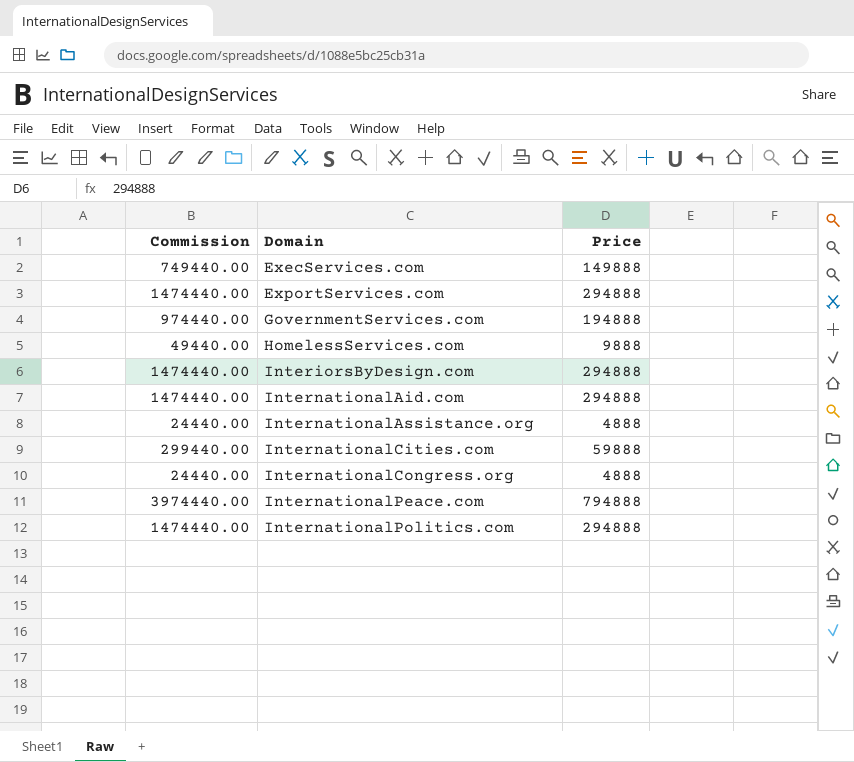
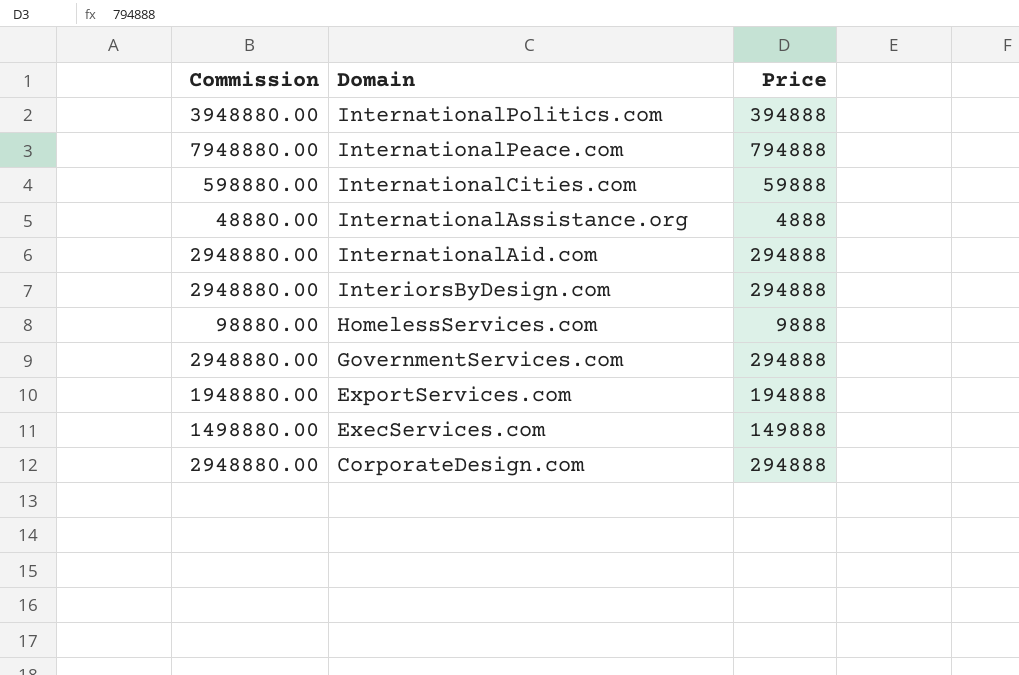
row order: Domain ascending -> Domain descending
column Commission | formula: [Price] * 5 -> [Price] * 10
row InternationalCongress.org: 24440.00 | 4888 -> none
InternationalPolitics.com | Price: 294888 -> 394888
GovernmentServices.com | Price: 194888 -> 294888
ExportServices.com | Price: 294888 -> 194888
row CorporateDesign.com: none -> 2948880.00 | 294888

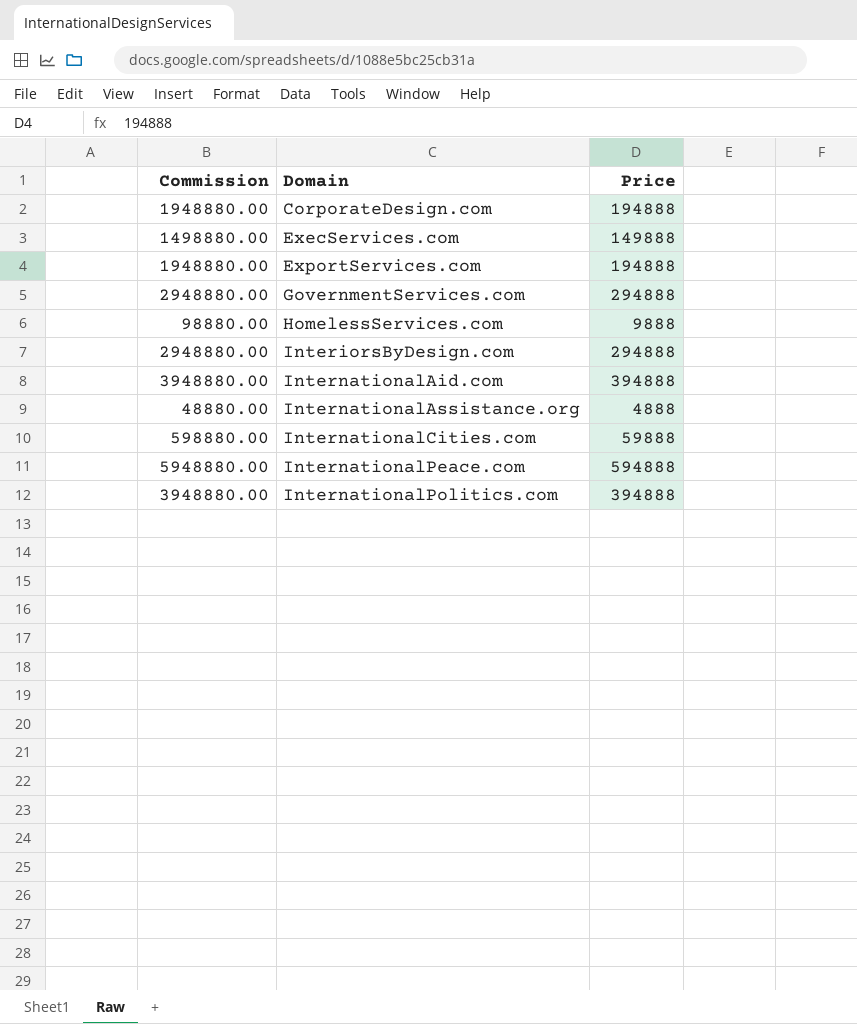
row order: Domain descending -> Domain ascending
CorporateDesign.com | Commission: 2948880.00 -> 1948880.00
CorporateDesign.com | Price: 294888 -> 194888
InternationalAid.com | Commission: 2948880.00 -> 3948880.00
InternationalAid.com | Price: 294888 -> 394888
InternationalPeace.com | Commission: 7948880.00 -> 5948880.00
InternationalPeace.com | Price: 794888 -> 594888

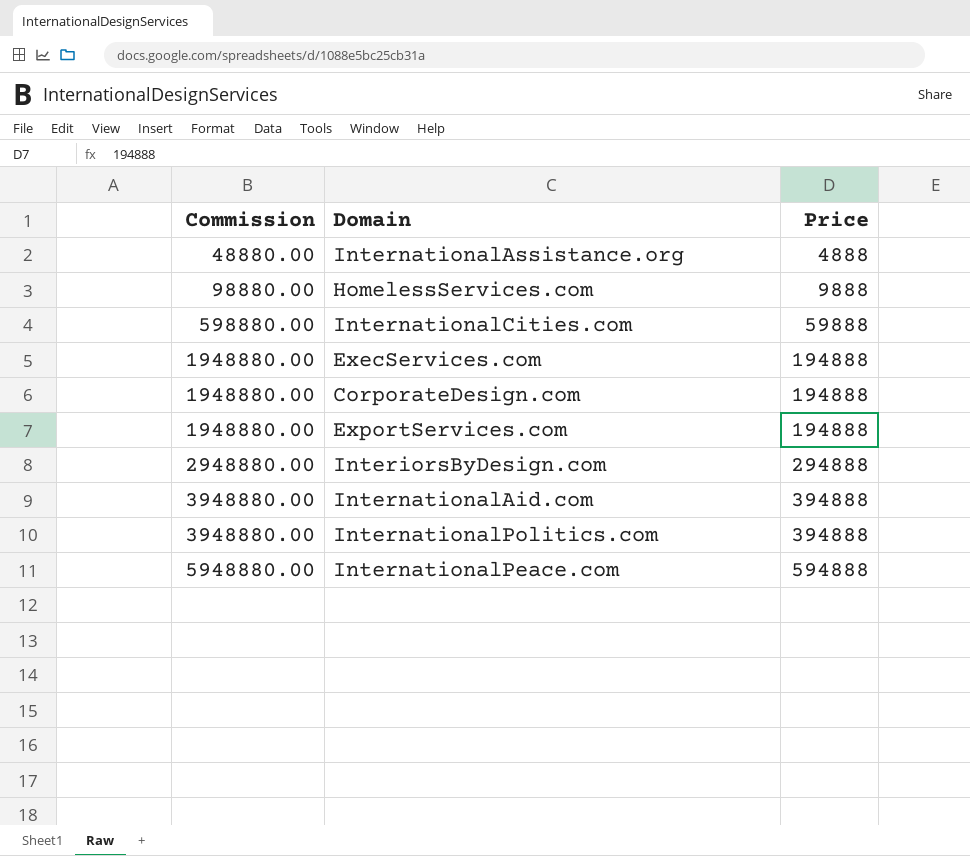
row order: Domain ascending -> Commission ascending
row GovernmentServices.com: 2948880.00 | 294888 -> none
ExecServices.com | Commission: 1498880.00 -> 1948880.00
ExecServices.com | Price: 149888 -> 194888

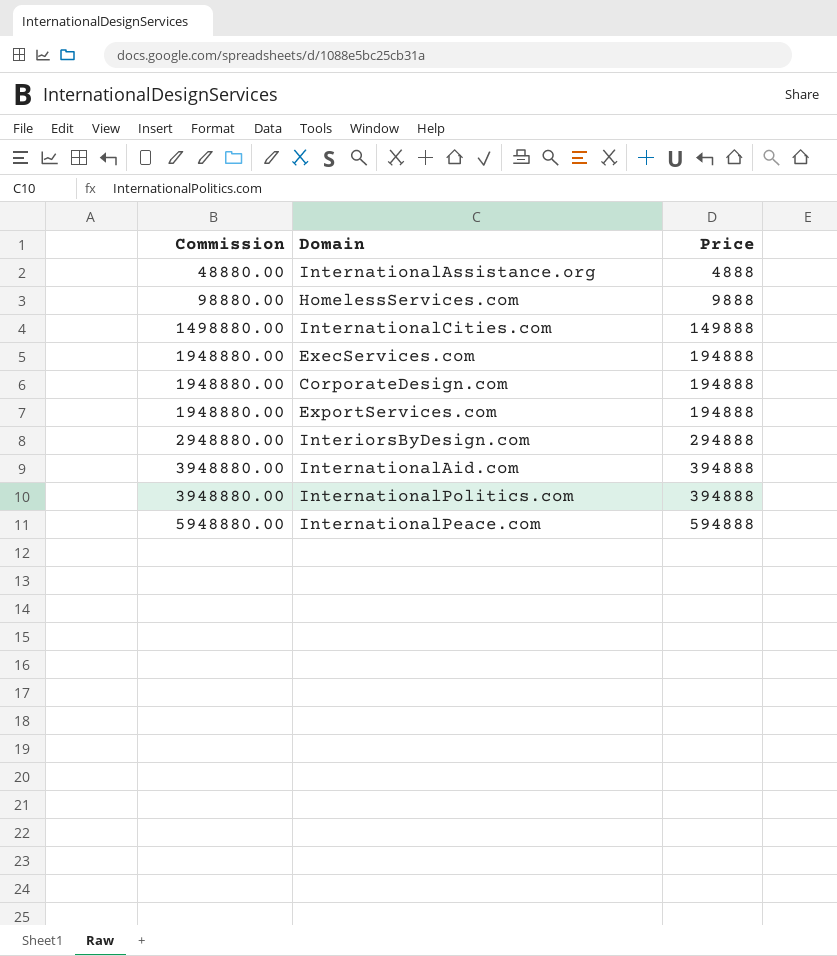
InternationalCities.com | Commission: 598880.00 -> 1498880.00
InternationalCities.com | Price: 59888 -> 149888

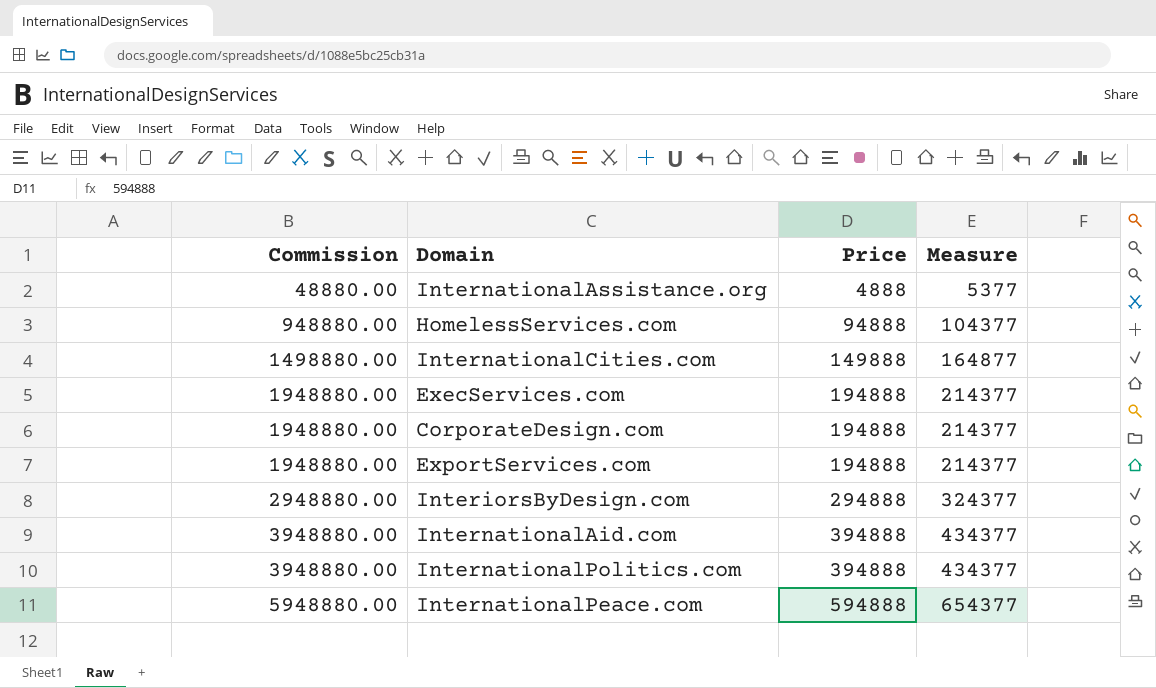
column Measure | formula: none -> [Price] * 1.1
HomelessServices.com | Commission: 98880.00 -> 948880.00
HomelessServices.com | Price: 9888 -> 94888

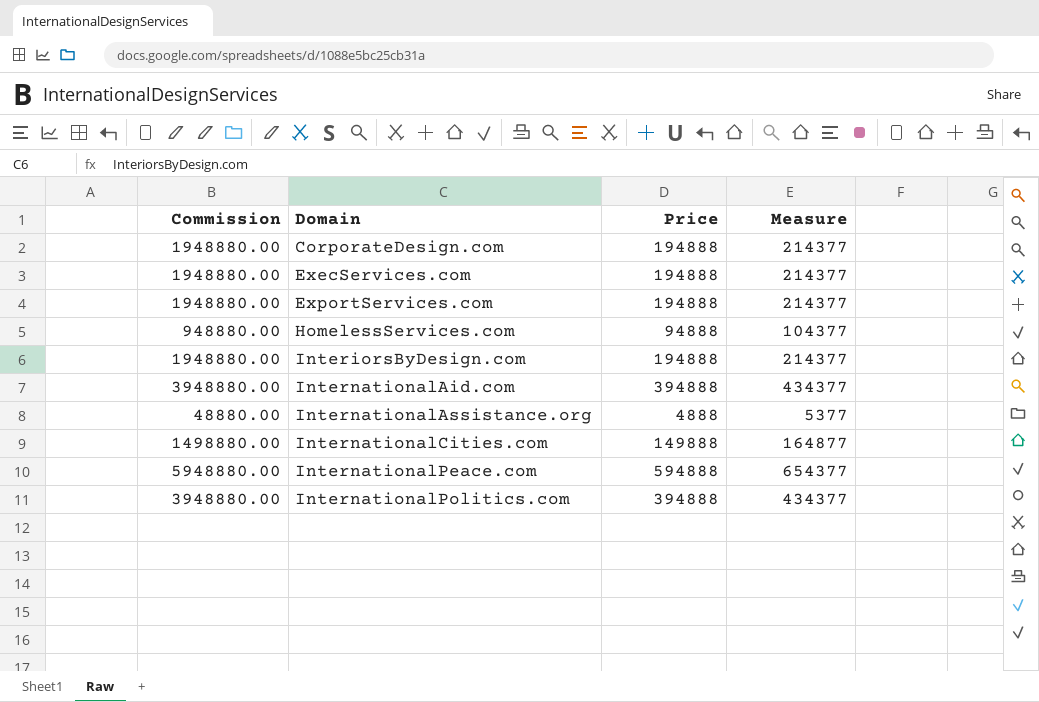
row order: Commission ascending -> Domain ascending
InteriorsByDesign.com | Commission: 2948880.00 -> 1948880.00
InteriorsByDesign.com | Price: 294888 -> 194888
InteriorsByDesign.com | Measure: 324377 -> 214377

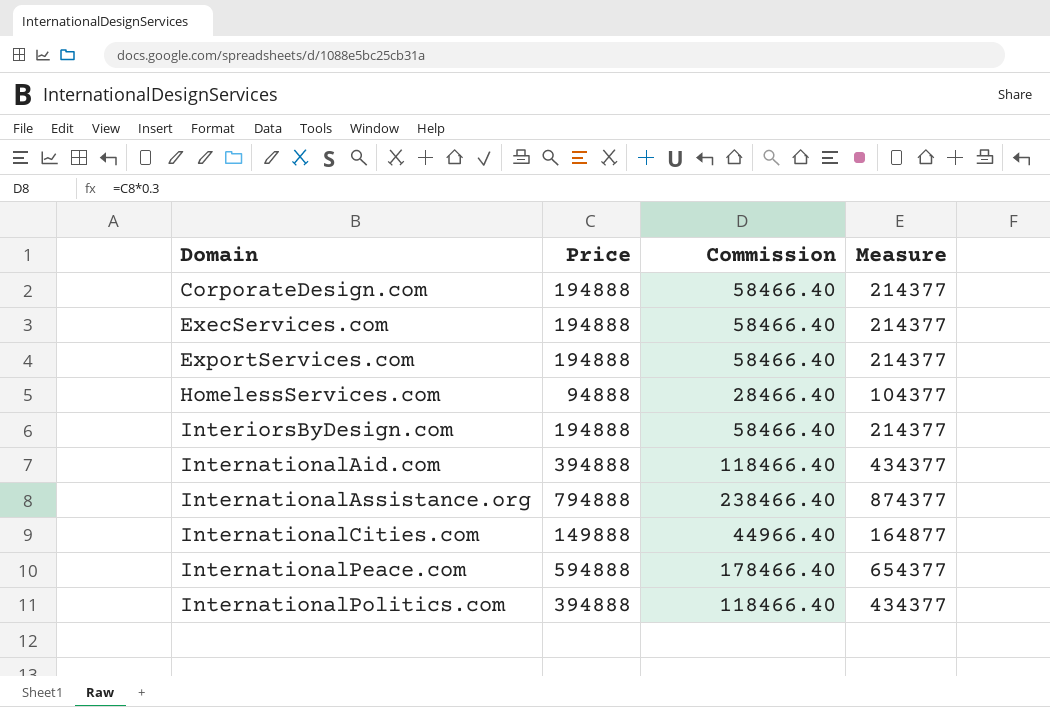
column Commission | formula: [Price] * 10 -> [Price] * 0.3
column Commission | position: 1 -> 3
InternationalAssistance.org | Price: 4888 -> 794888
InternationalAssistance.org | Measure: 5377 -> 874377

